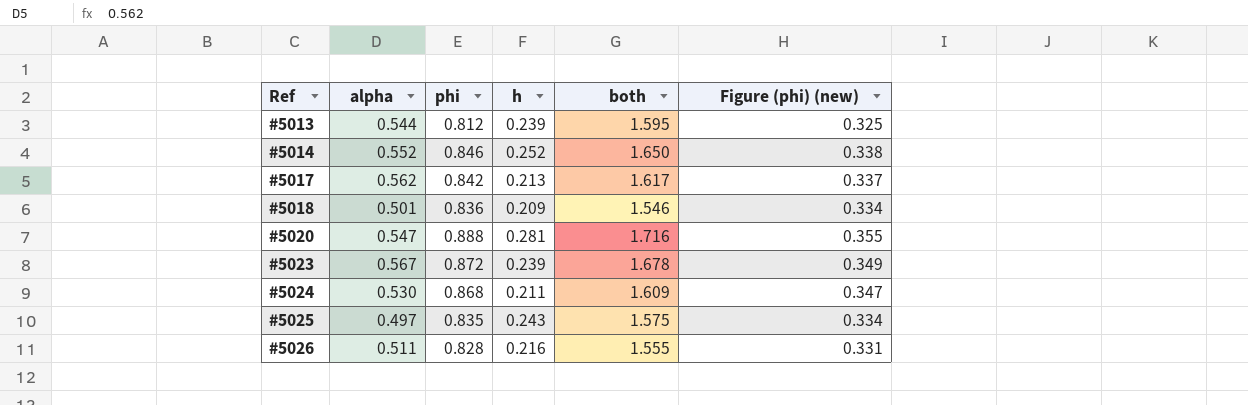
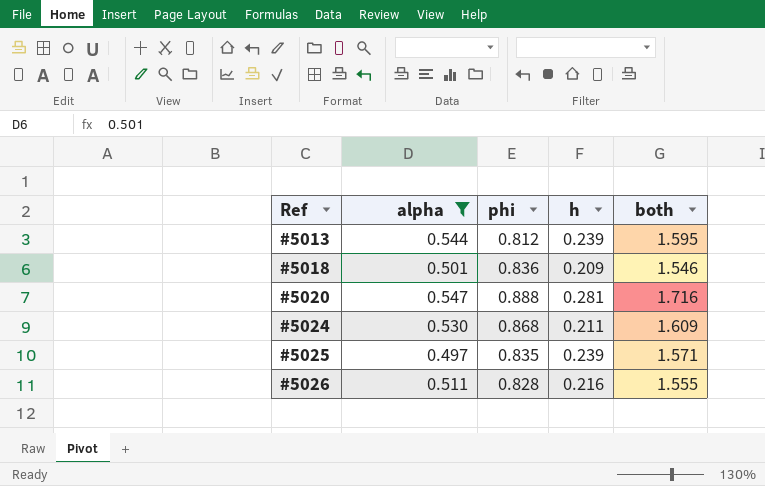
filter: none -> alpha <= 0.547
column Figure (phi) (new) | formula: [phi] * 0.4 -> none
#5025 | h: 0.243 -> 0.239
#5025 | both: 1.575 -> 1.571

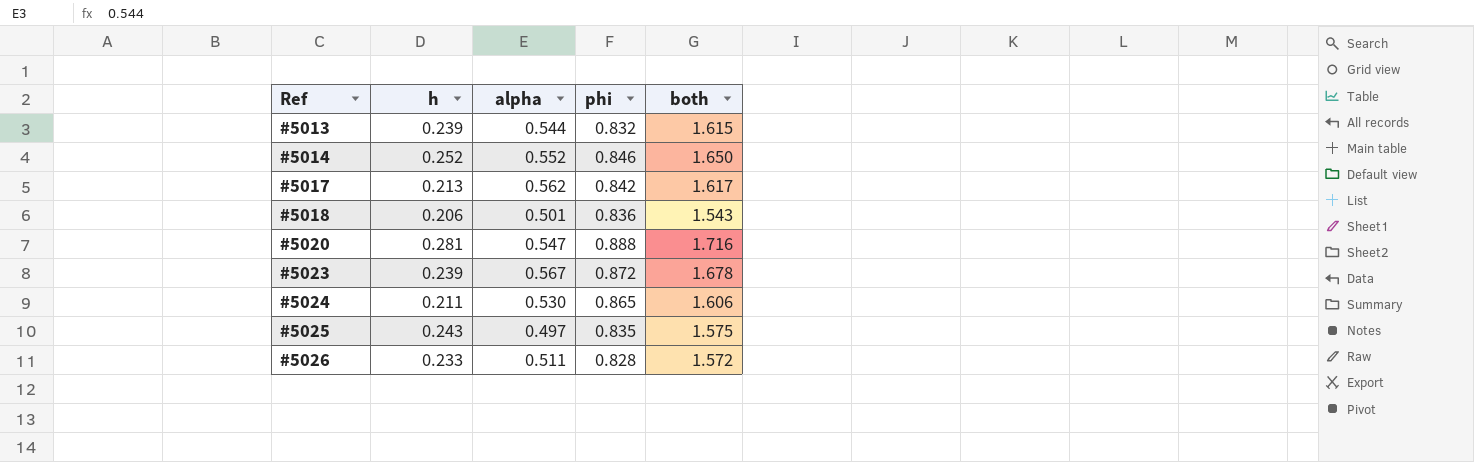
filter: alpha <= 0.547 -> none
column h | position: 4 -> 2
#5013 | phi: 0.812 -> 0.832
#5013 | both: 1.595 -> 1.615
#5018 | h: 0.209 -> 0.206
#5018 | both: 1.546 -> 1.543
#5024 | phi: 0.868 -> 0.865
#5024 | both: 1.609 -> 1.606
#5025 | h: 0.239 -> 0.243
#5025 | both: 1.571 -> 1.575
#5026 | h: 0.216 -> 0.233
#5026 | both: 1.555 -> 1.572

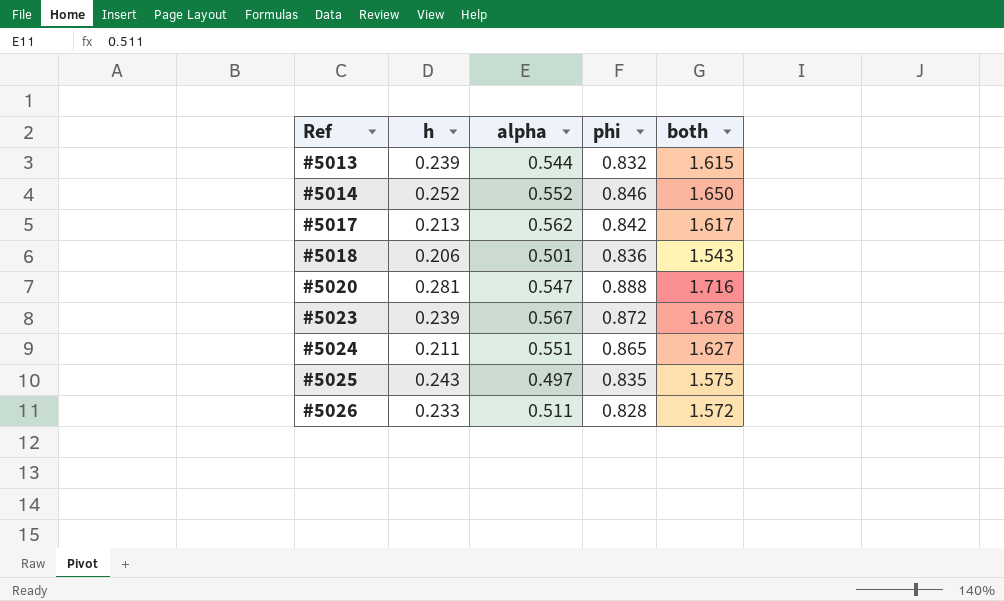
#5024 | alpha: 0.530 -> 0.551
#5024 | both: 1.606 -> 1.627

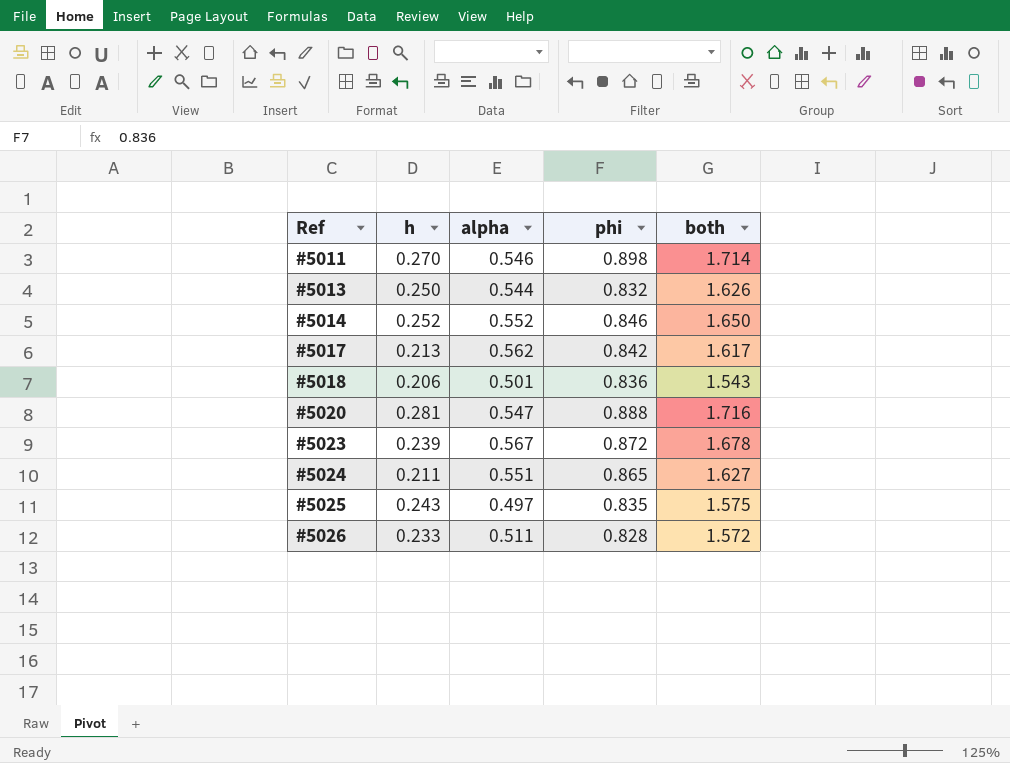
row #5011: none -> 0.270 | 0.546 | 0.898 | 1.714
#5013 | h: 0.239 -> 0.250
#5013 | both: 1.615 -> 1.626

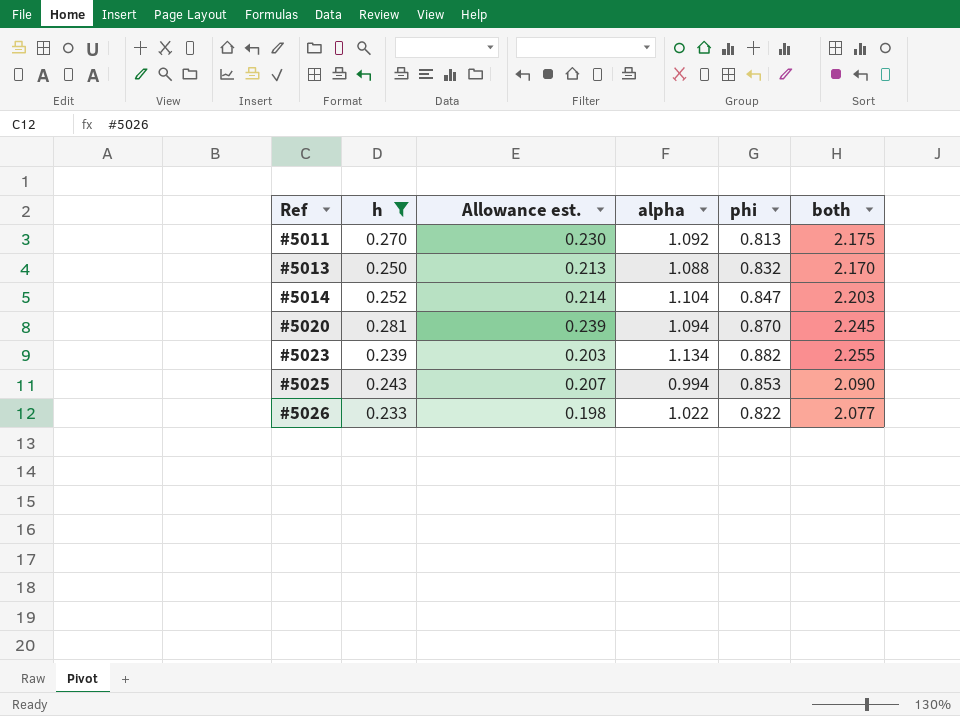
filter: none -> h >= 0.233
column Allowance est. | formula: none -> [h] * 0.85
#5011 | alpha: 0.546 -> 1.092
#5011 | phi: 0.898 -> 0.813
#5011 | both: 1.714 -> 2.175
#5013 | alpha: 0.544 -> 1.088
#5013 | both: 1.626 -> 2.170
#5014 | alpha: 0.552 -> 1.104
#5014 | phi: 0.846 -> 0.847
#5014 | both: 1.650 -> 2.203
#5020 | alpha: 0.547 -> 1.094
#5020 | phi: 0.888 -> 0.870
#5020 | both: 1.716 -> 2.245
#5023 | alpha: 0.567 -> 1.134
#5023 | phi: 0.872 -> 0.882
#5023 | both: 1.678 -> 2.255
#5025 | alpha: 0.497 -> 0.994
#5025 | phi: 0.835 -> 0.853
#5025 | both: 1.575 -> 2.090
#5026 | alpha: 0.511 -> 1.022
#5026 | phi: 0.828 -> 0.822
#5026 | both: 1.572 -> 2.077

